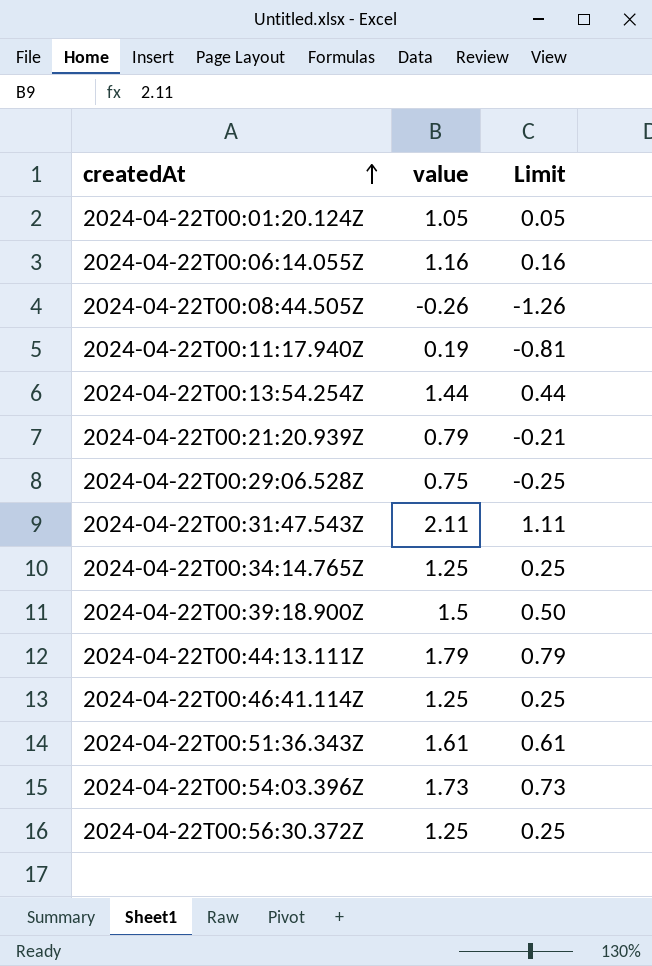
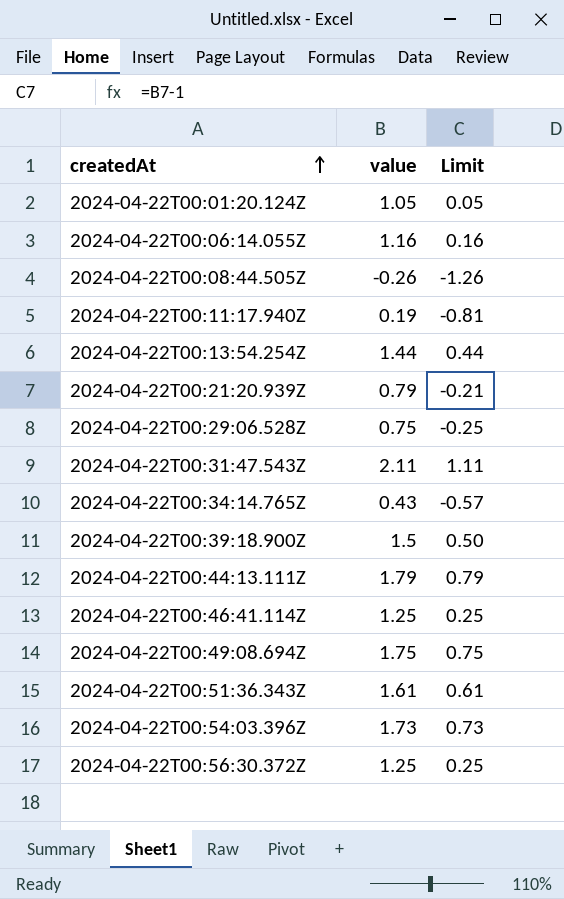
2024-04-22T00:34:14.765Z | value: 1.25 -> 0.43
2024-04-22T00:34:14.765Z | Limit: 0.25 -> -0.57
row 2024-04-22T00:49:08.694Z: none -> 1.75 | 0.75

